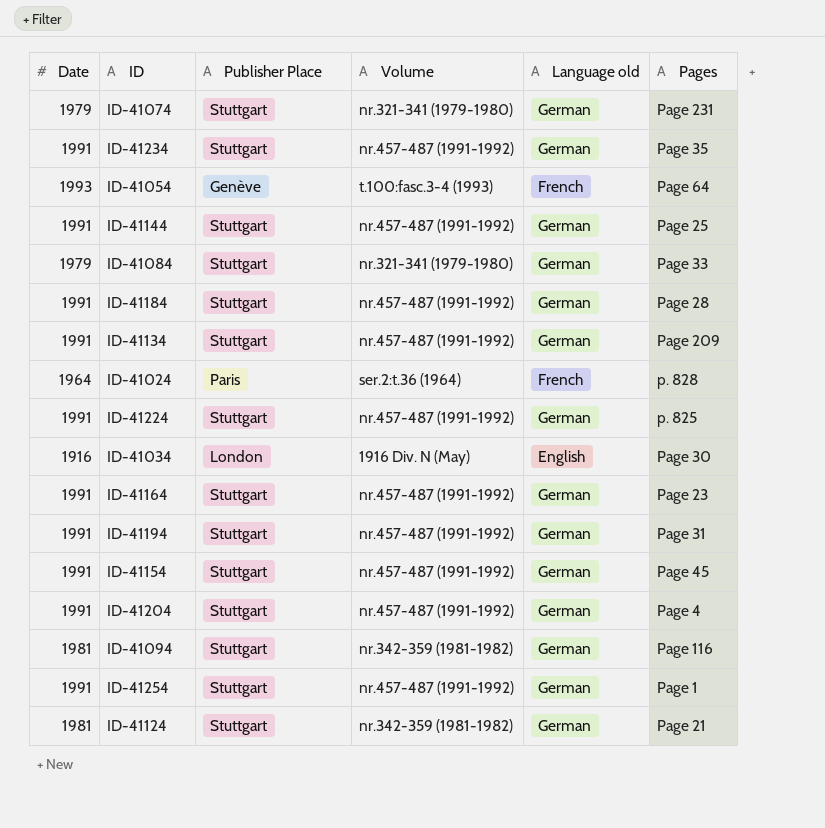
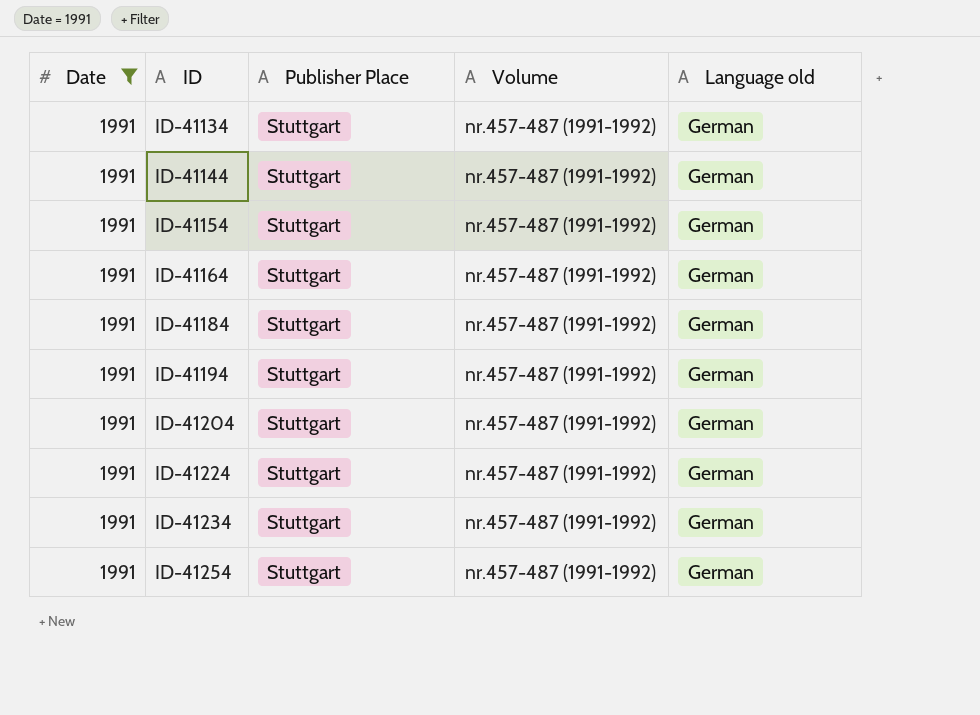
filter: none -> Date = 1991
row order: none -> ID ascending
column Pages | position: 6 -> none

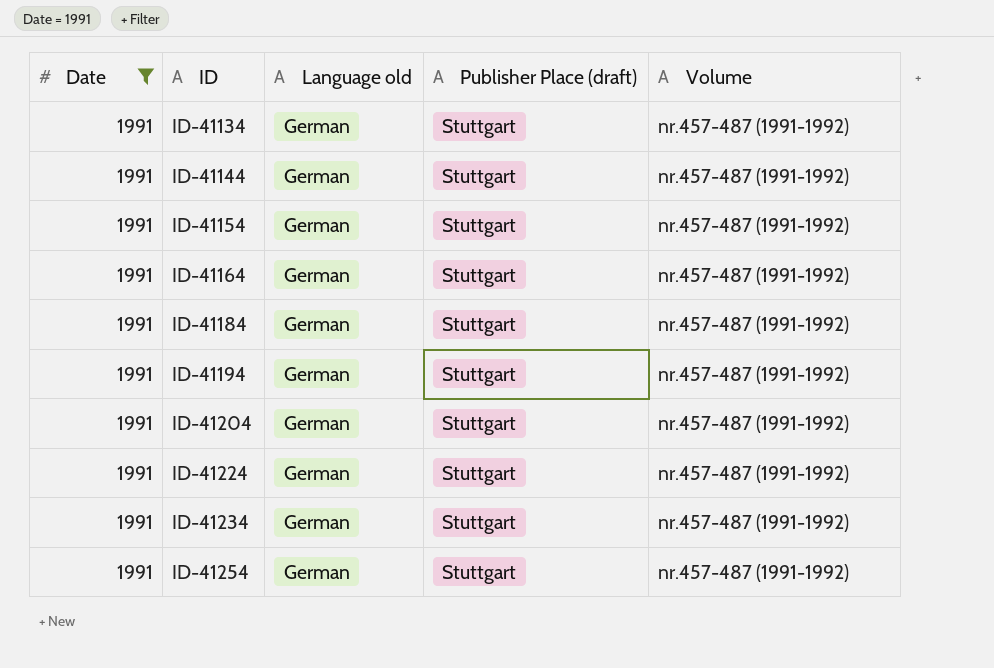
column Language old | position: 5 -> 3
column name: Publisher Place -> Publisher Place (draft)

